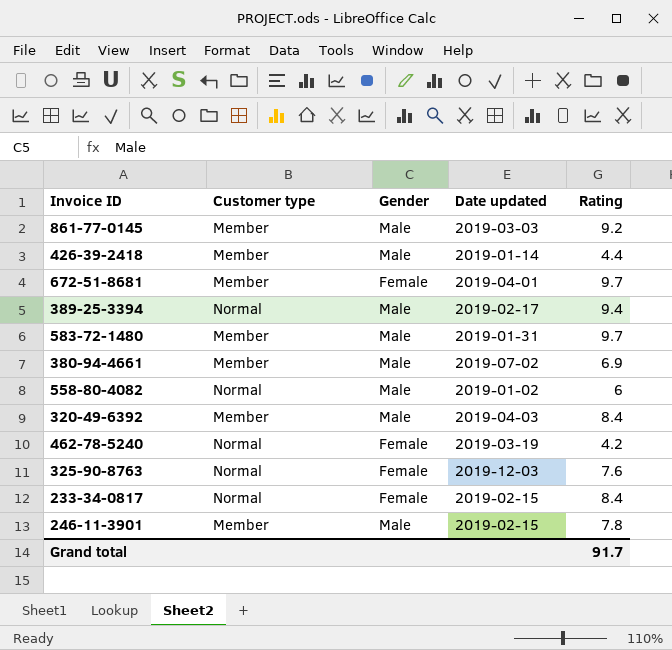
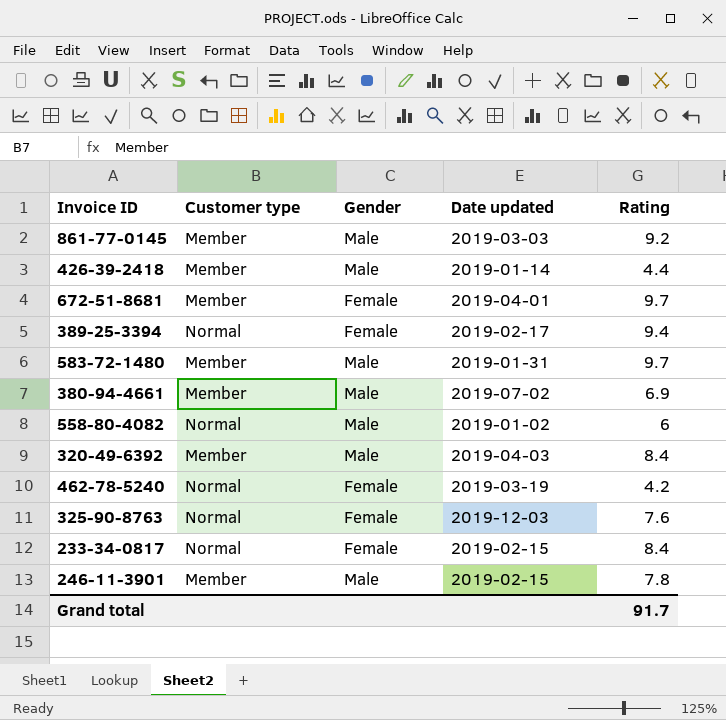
389-25-3394 | Gender: Male -> Female

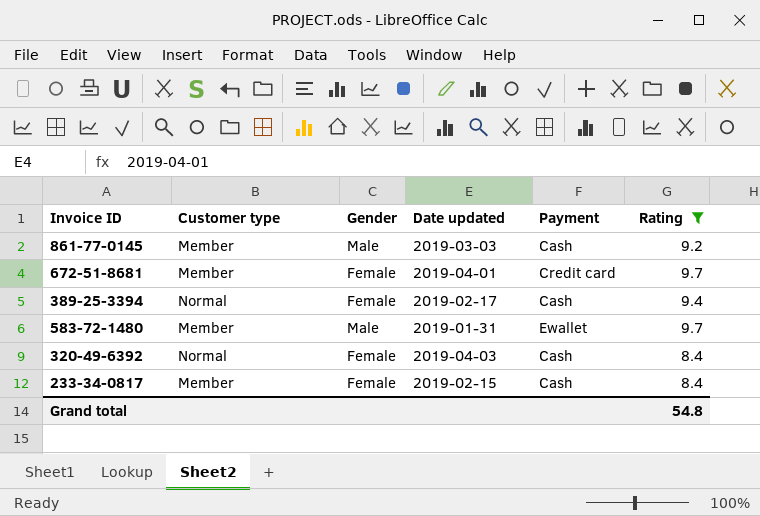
filter: none -> Rating >= 8.4
column Payment | position: none -> 5
320-49-6392 | Customer type: Member -> Normal
320-49-6392 | Gender: Male -> Female
233-34-0817 | Customer type: Normal -> Member
Grand total | Rating: 91.7 -> 54.8

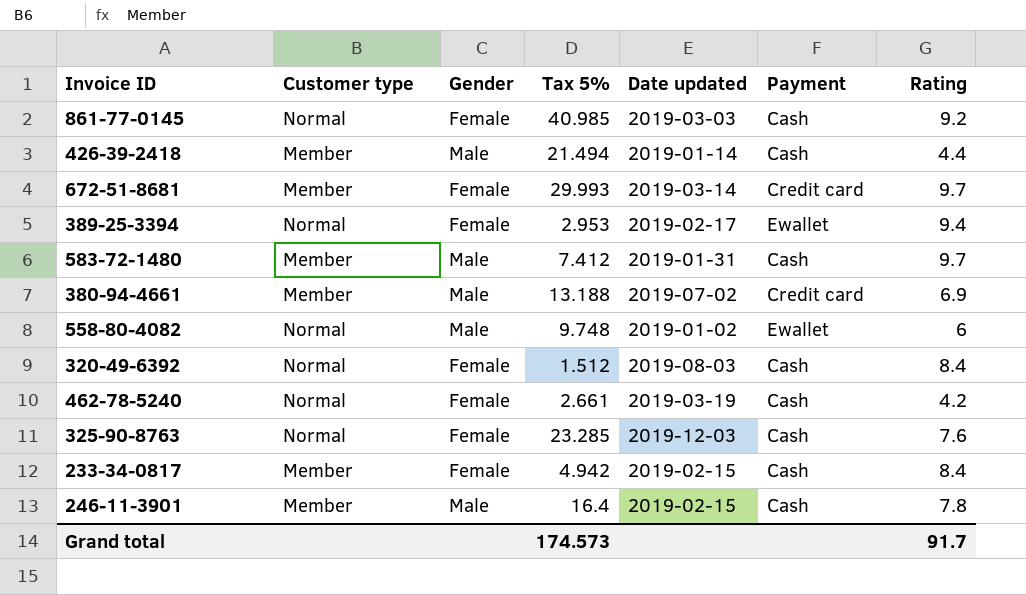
filter: Rating >= 8.4 -> none
column Tax 5% | position: none -> 4
861-77-0145 | Customer type: Member -> Normal
861-77-0145 | Gender: Male -> Female
672-51-8681 | Date updated: 2019-04-01 -> 2019-03-14
389-25-3394 | Payment: Cash -> Ewallet
583-72-1480 | Payment: Ewallet -> Cash
320-49-6392 | Date updated: 2019-04-03 -> 2019-08-03
Grand total | Rating: 54.8 -> 91.7

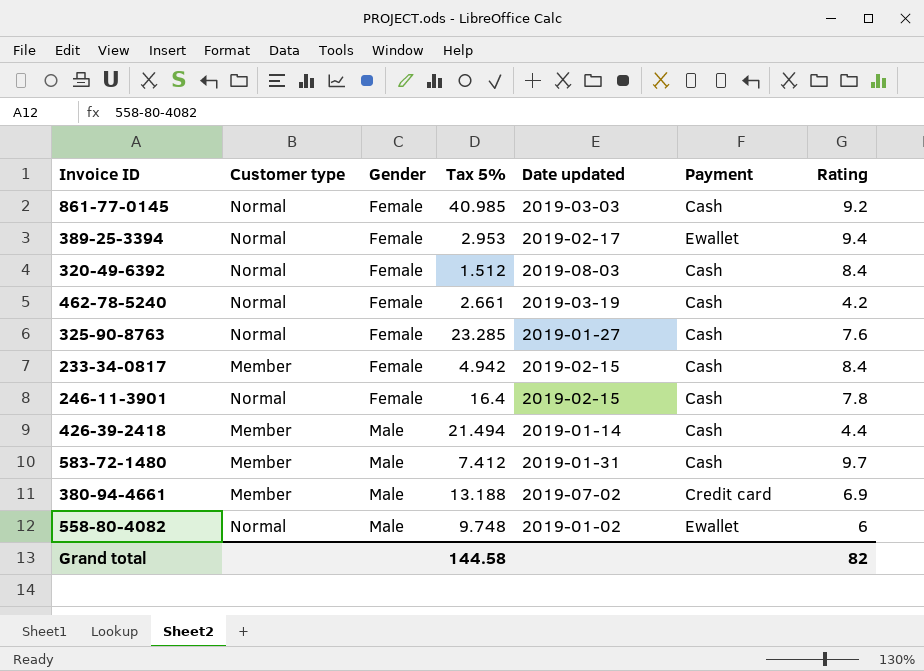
row order: none -> Gender ascending
row 672-51-8681: Member | Female | 29.993 | 2019-03-14 | Credit card | 9.7 -> none
325-90-8763 | Date updated: 2019-12-03 -> 2019-01-27
246-11-3901 | Customer type: Member -> Normal
246-11-3901 | Gender: Male -> Female
Grand total | Tax 5%: 174.573 -> 144.58
Grand total | Rating: 91.7 -> 82

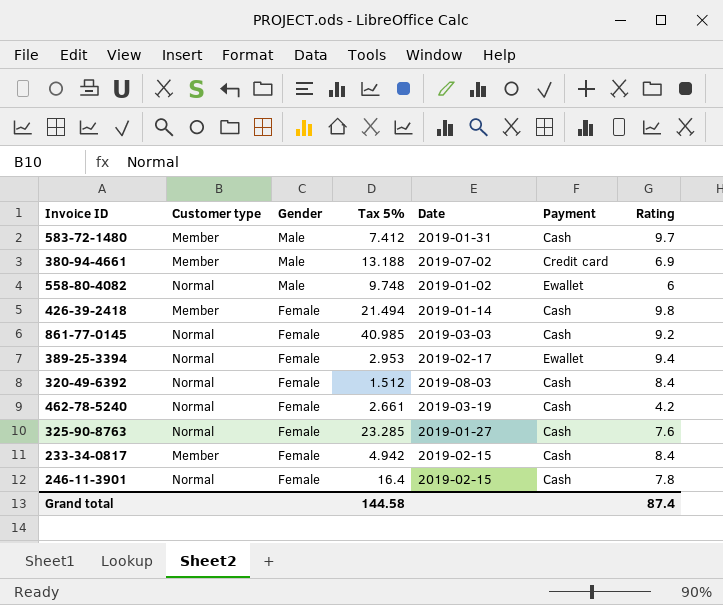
row order: Gender ascending -> Gender descending
column name: Date updated -> Date
426-39-2418 | Gender: Male -> Female
426-39-2418 | Rating: 4.4 -> 9.8
Grand total | Rating: 82 -> 87.4

